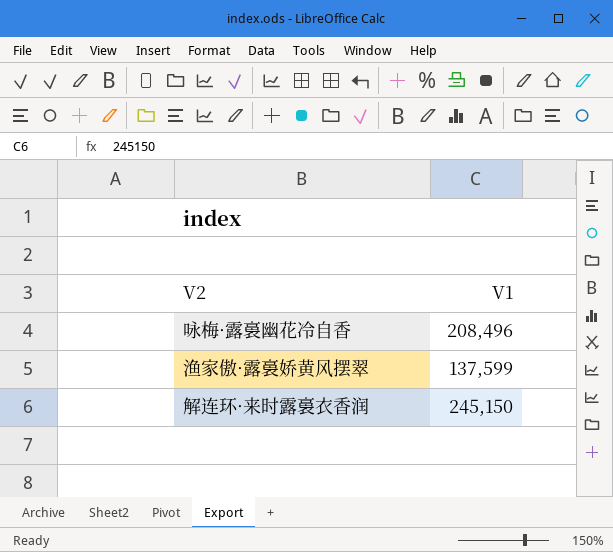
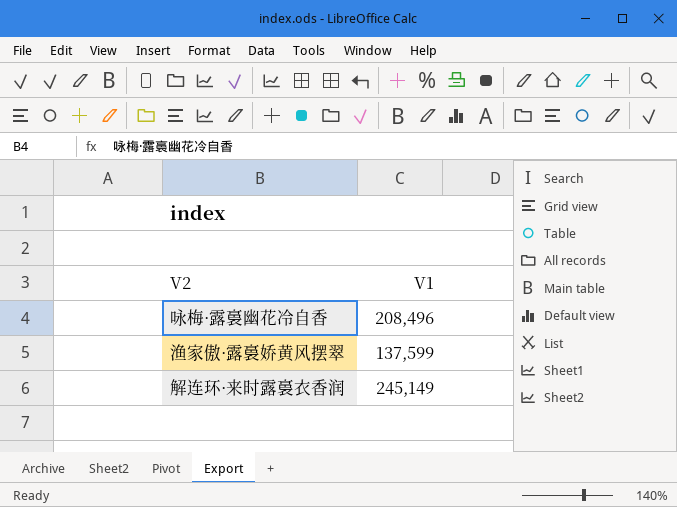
解连环·来时露裛衣香润 | V1: 245,150 -> 245,149

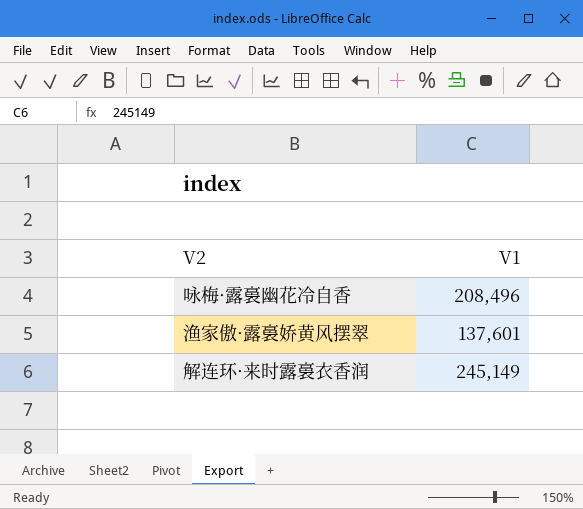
渔家傲·露裛娇黄风摆翠 | V1: 137,599 -> 137,601

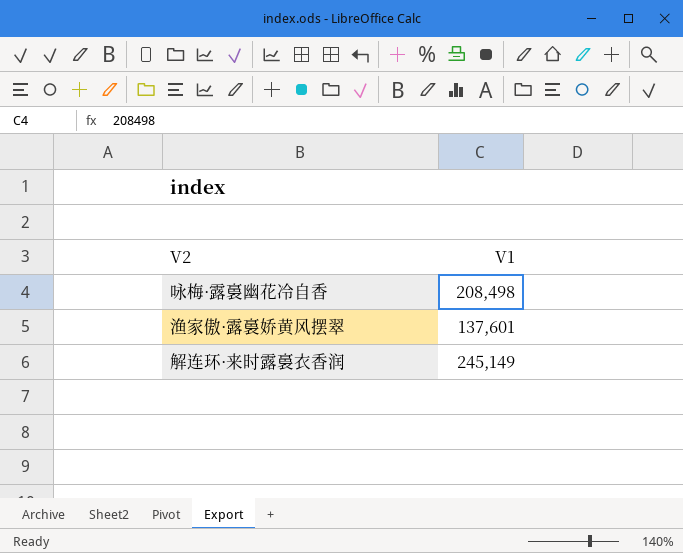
咏梅·露裛幽花冷自香 | V1: 208,496 -> 208,498

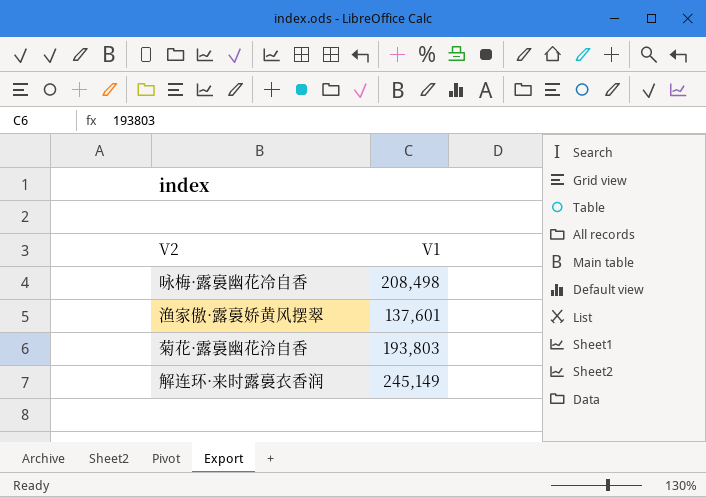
row 菊花·露裛幽花泠自香: none -> 193,803

